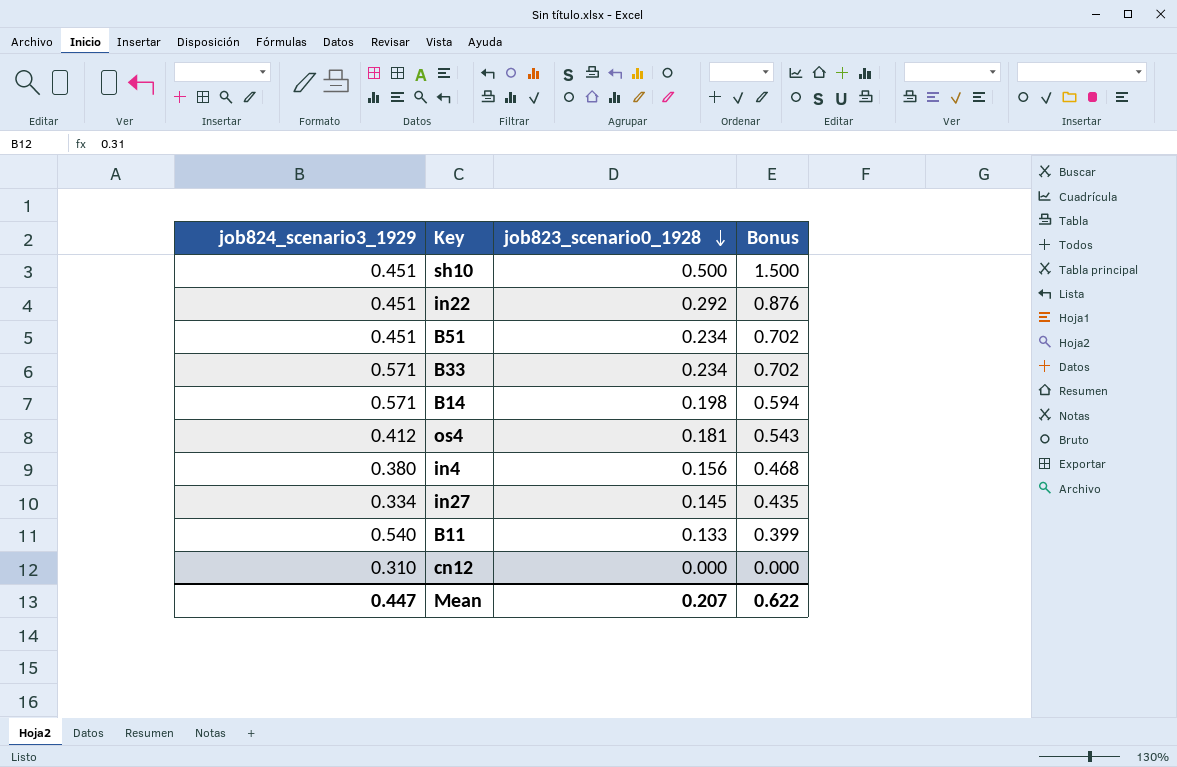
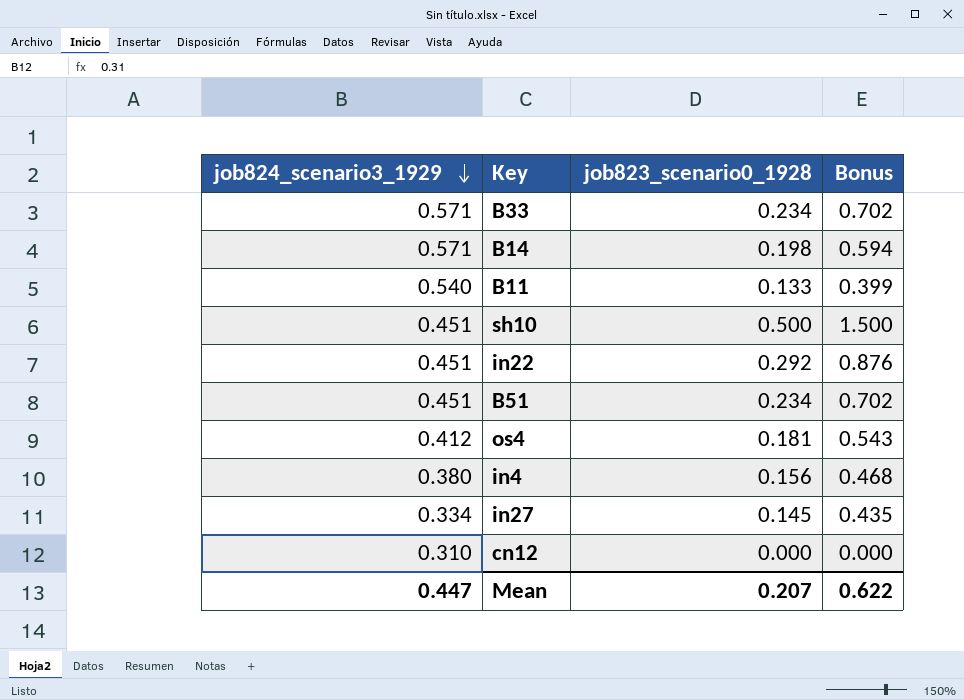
row order: job823_scenario0_1928 descending -> job824_scenario3_1929 descending

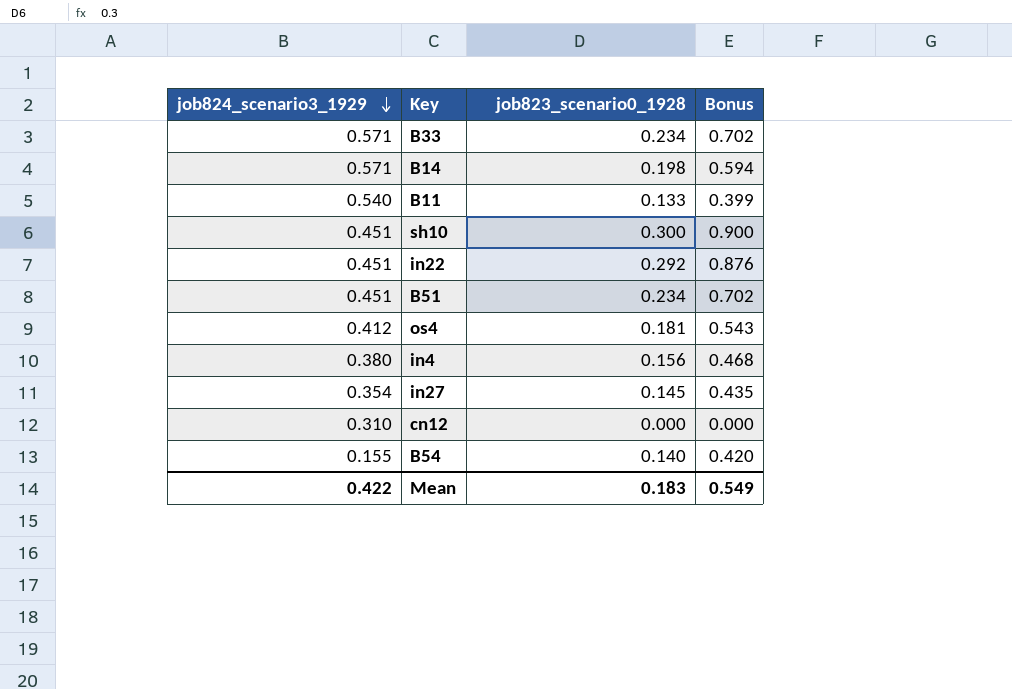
sh10 | job823_scenario0_1928: 0.500 -> 0.300
sh10 | Bonus: 1.500 -> 0.900
in27 | job824_scenario3_1929: 0.334 -> 0.354
row B54: none -> 0.155 | 0.140 | 0.420
Mean | job824_scenario3_1929: 0.447 -> 0.422
Mean | job823_scenario0_1928: 0.207 -> 0.183
Mean | Bonus: 0.622 -> 0.549

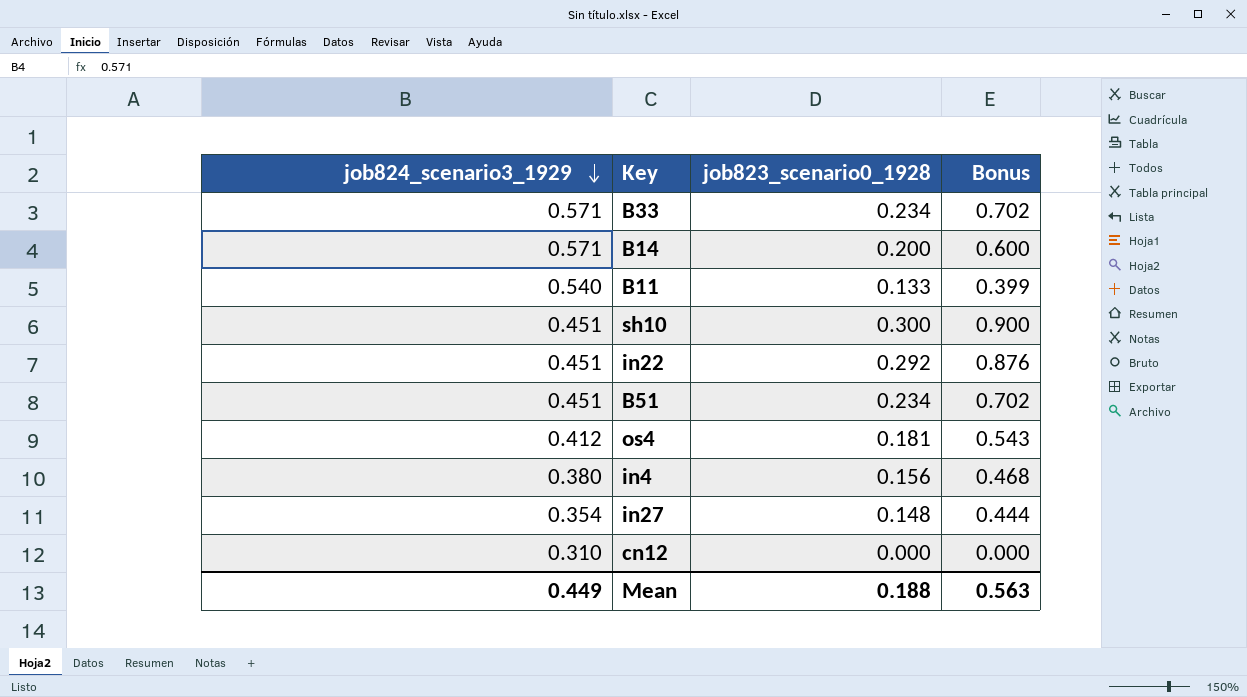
row B54: 0.155 | 0.140 | 0.420 -> none
B14 | job823_scenario0_1928: 0.198 -> 0.200
B14 | Bonus: 0.594 -> 0.600
in27 | job823_scenario0_1928: 0.145 -> 0.148
in27 | Bonus: 0.435 -> 0.444
Mean | job824_scenario3_1929: 0.422 -> 0.449
Mean | job823_scenario0_1928: 0.183 -> 0.188
Mean | Bonus: 0.549 -> 0.563

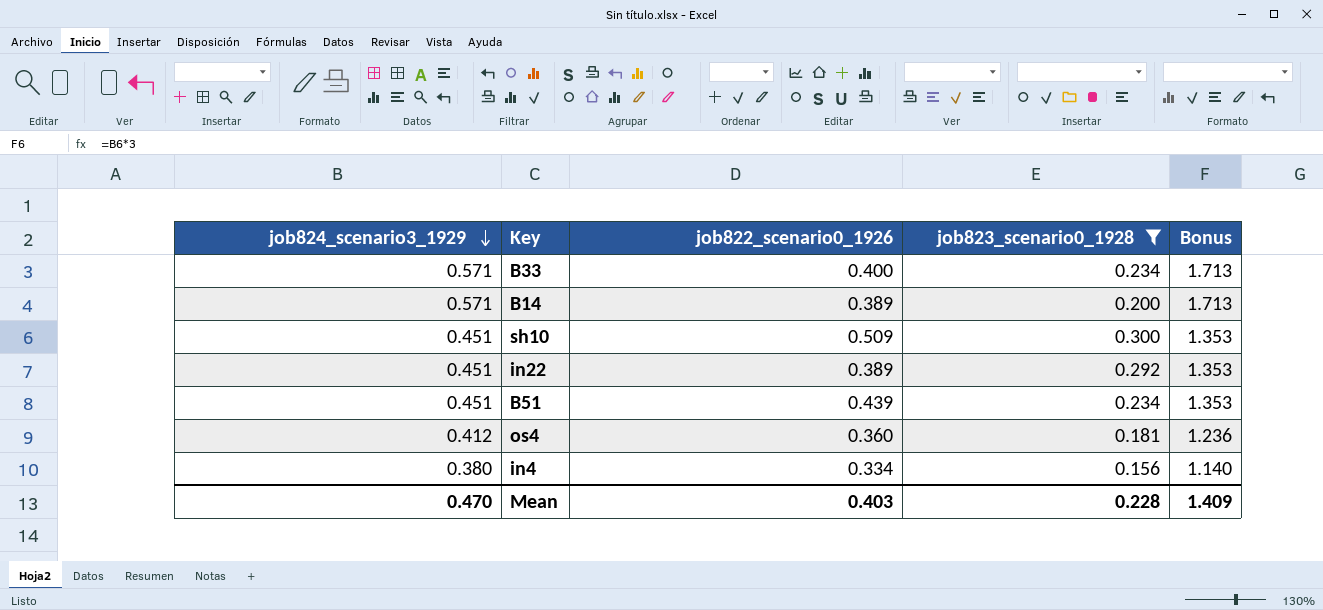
filter: none -> job823_scenario0_1928 >= 0.156
column job822_scenario0_1926 | position: none -> 3
column Bonus | formula: [job823_scenario0_1928] * 3 -> [job824_scenario3_1929] * 3
Mean | job824_scenario3_1929: 0.449 -> 0.470
Mean | job823_scenario0_1928: 0.188 -> 0.228
Mean | Bonus: 0.563 -> 1.409

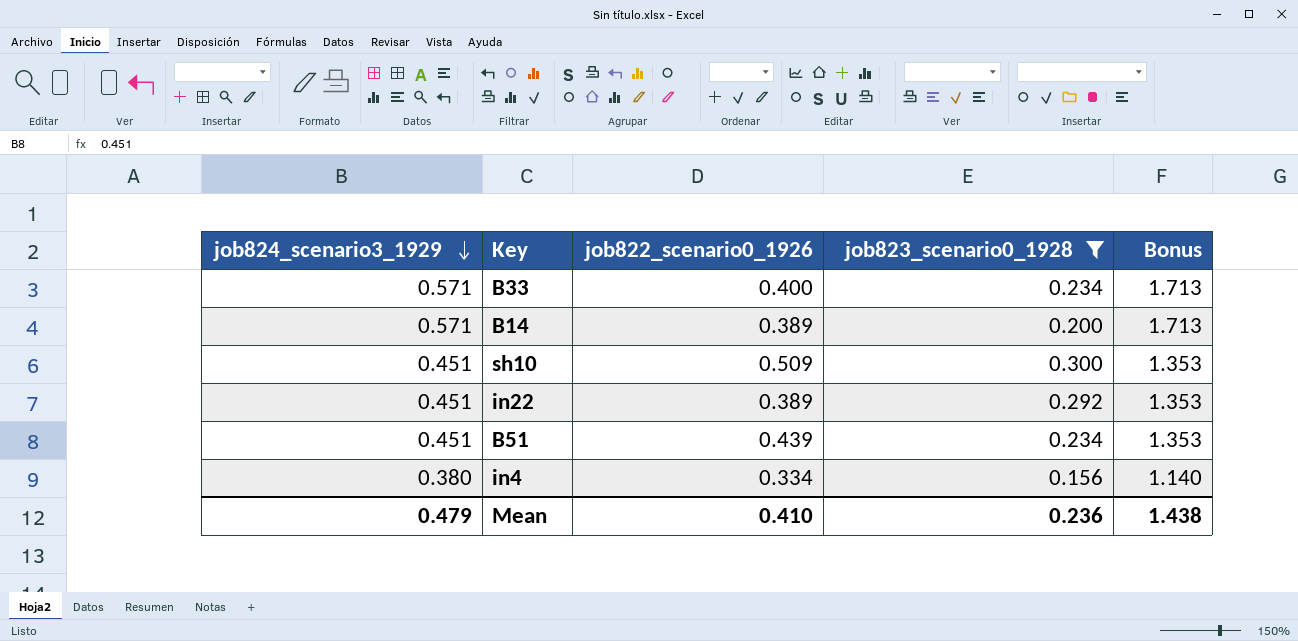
row os4: 0.412 | 0.360 | 0.181 | 1.236 -> none
Mean | job824_scenario3_1929: 0.470 -> 0.479
Mean | job822_scenario0_1926: 0.403 -> 0.410
Mean | job823_scenario0_1928: 0.228 -> 0.236
Mean | Bonus: 1.409 -> 1.438

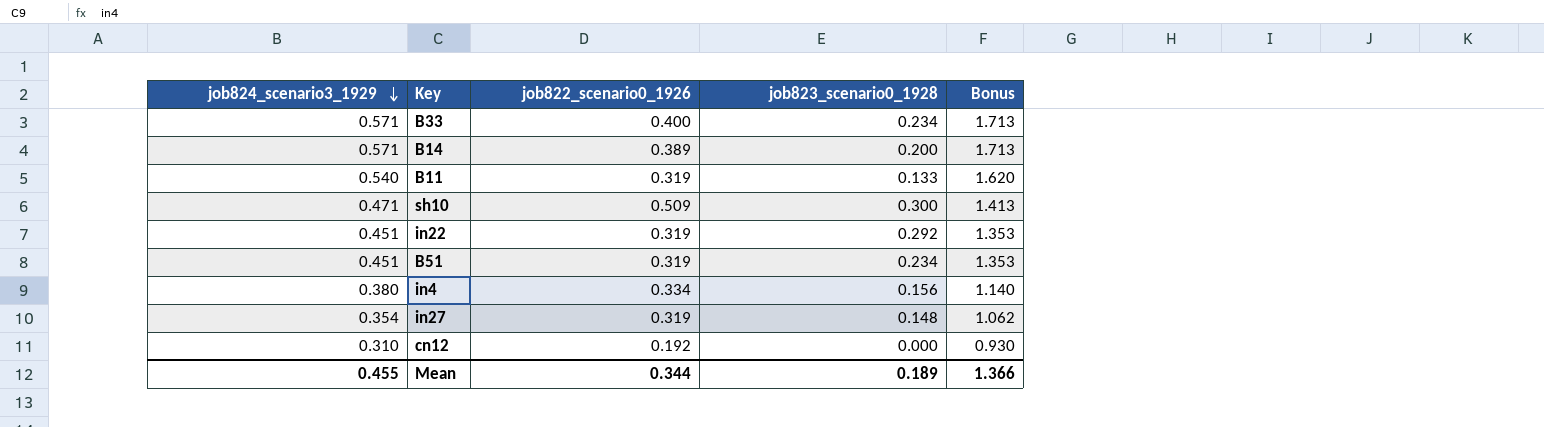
filter: job823_scenario0_1928 >= 0.156 -> none
sh10 | job824_scenario3_1929: 0.451 -> 0.471
sh10 | Bonus: 1.353 -> 1.413
in22 | job822_scenario0_1926: 0.389 -> 0.319
B51 | job822_scenario0_1926: 0.439 -> 0.319
Mean | job824_scenario3_1929: 0.479 -> 0.455
Mean | job822_scenario0_1926: 0.410 -> 0.344
Mean | job823_scenario0_1928: 0.236 -> 0.189
Mean | Bonus: 1.438 -> 1.366

